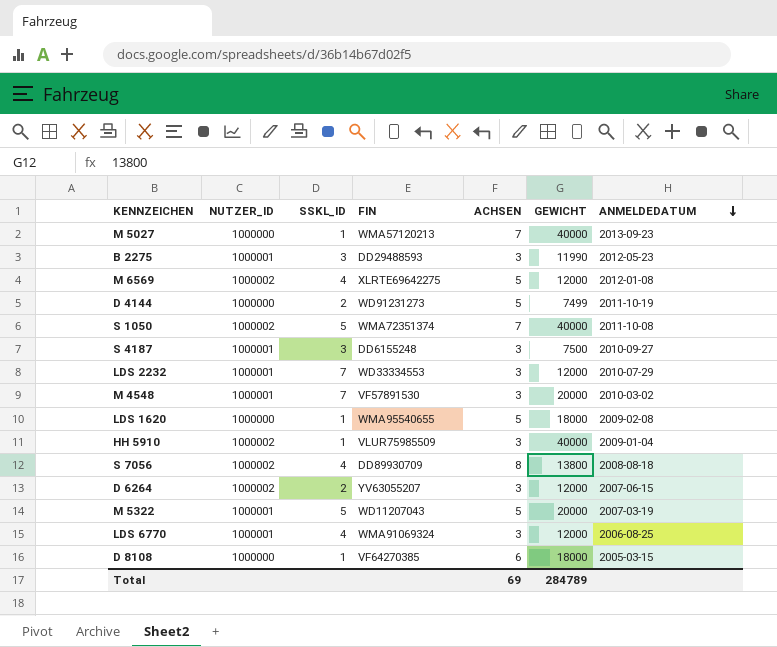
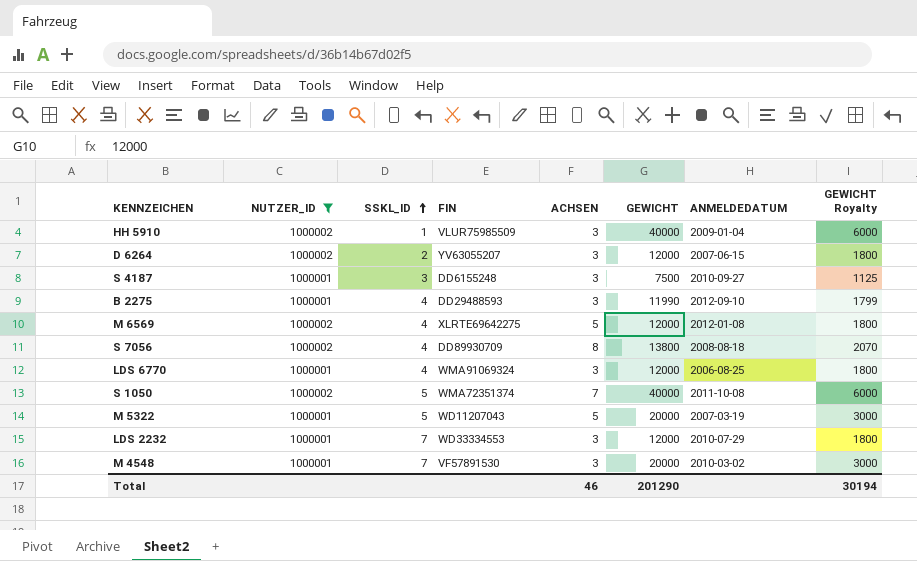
filter: none -> NUTZER_ID != 1000000
row order: ANMELDEDATUM descending -> SSKL_ID ascending
column GEWICHT Royalty | formula: none -> [GEWICHT] * 0.15
B 2275 | SSKL_ID: 3 -> 4
B 2275 | ANMELDEDATUM: 2012-05-23 -> 2012-09-10
Total | ACHSEN: 69 -> 46
Total | GEWICHT: 284789 -> 201290

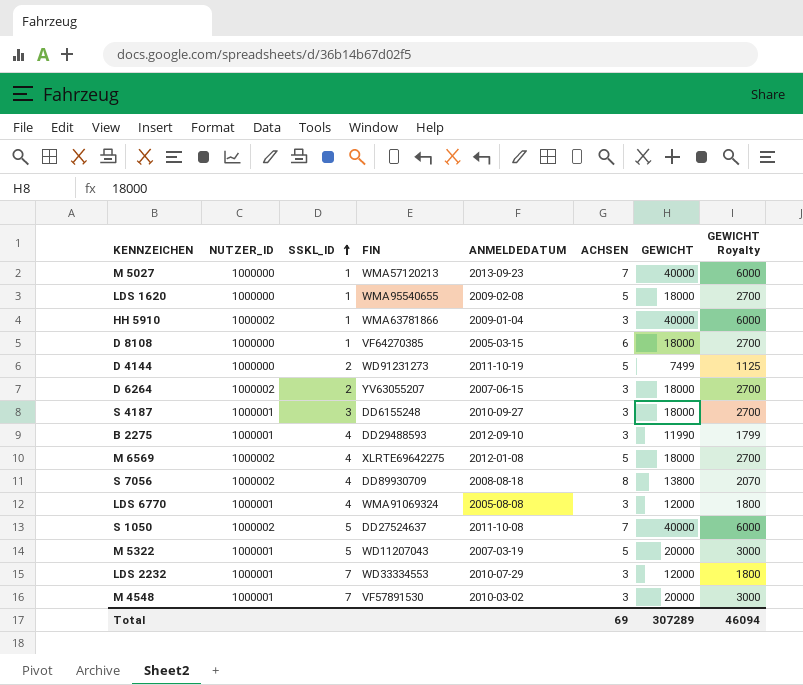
filter: NUTZER_ID != 1000000 -> none
column ANMELDEDATUM | position: 7 -> 5
HH 5910 | FIN: VLUR75985509 -> WMA63781866
D 6264 | GEWICHT: 12000 -> 18000
D 6264 | GEWICHT Royalty: 1800 -> 2700
S 4187 | GEWICHT: 7500 -> 18000
S 4187 | GEWICHT Royalty: 1125 -> 2700
M 6569 | GEWICHT: 12000 -> 18000
M 6569 | GEWICHT Royalty: 1800 -> 2700
LDS 6770 | ANMELDEDATUM: 2006-08-25 -> 2005-08-08
S 1050 | FIN: WMA72351374 -> DD27524637
Total | ACHSEN: 46 -> 69
Total | GEWICHT: 201290 -> 307289
Total | GEWICHT Royalty: 30194 -> 46094

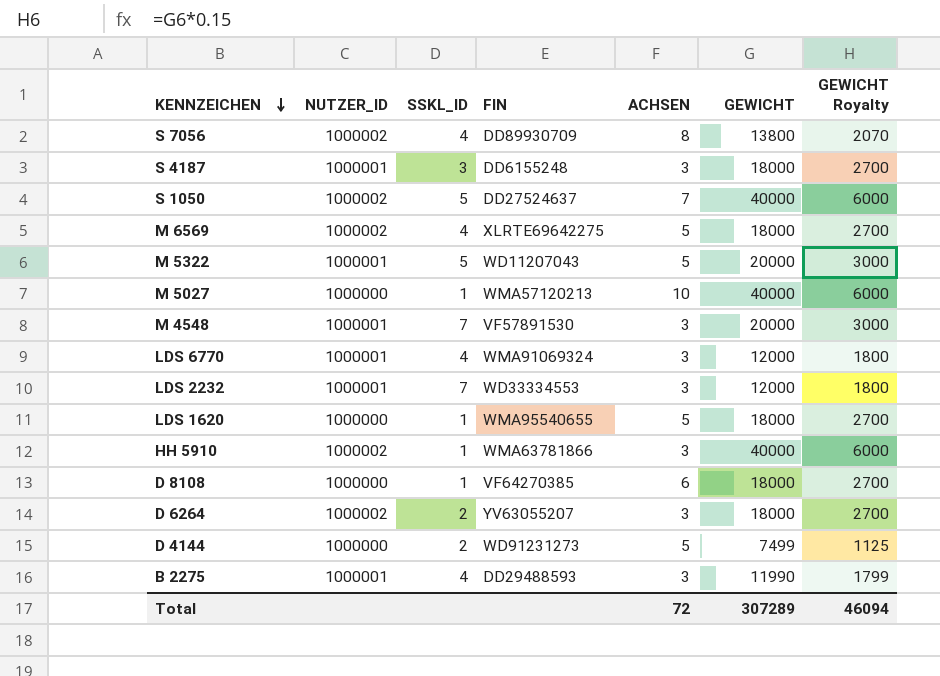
row order: SSKL_ID ascending -> KENNZEICHEN descending
column ANMELDEDATUM | position: 5 -> none
M 5027 | ACHSEN: 7 -> 10
Total | ACHSEN: 69 -> 72

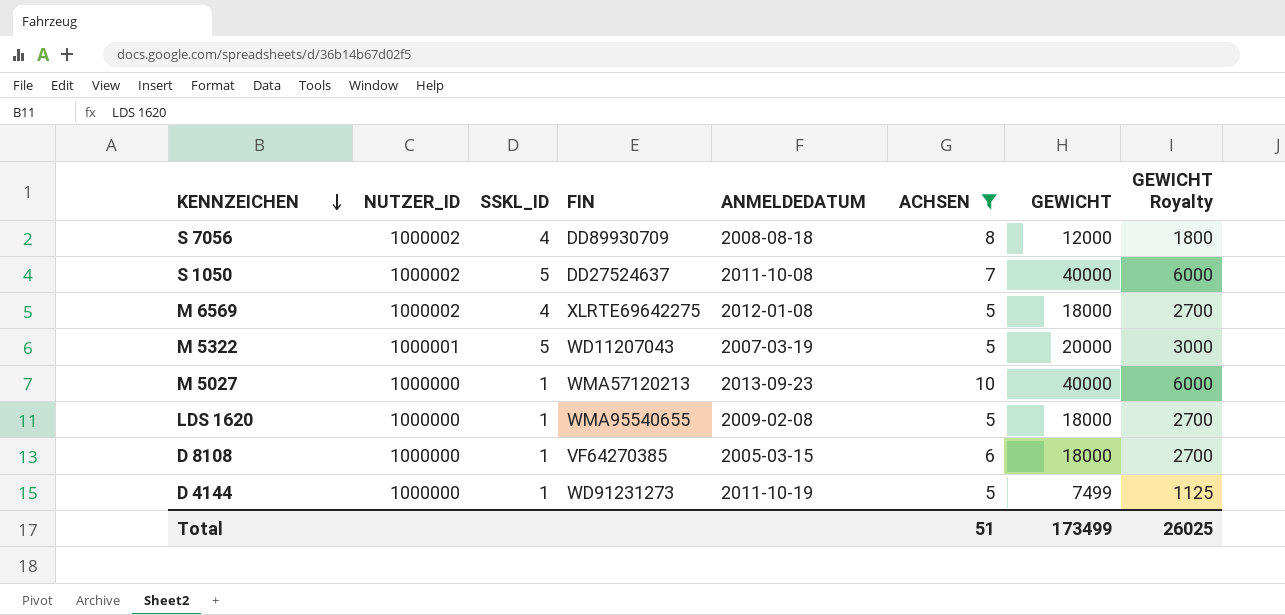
filter: none -> ACHSEN != 3
column ANMELDEDATUM | position: none -> 5
S 7056 | GEWICHT: 13800 -> 12000
S 7056 | GEWICHT Royalty: 2070 -> 1800
D 4144 | SSKL_ID: 2 -> 1
Total | ACHSEN: 72 -> 51
Total | GEWICHT: 307289 -> 173499
Total | GEWICHT Royalty: 46094 -> 26025

